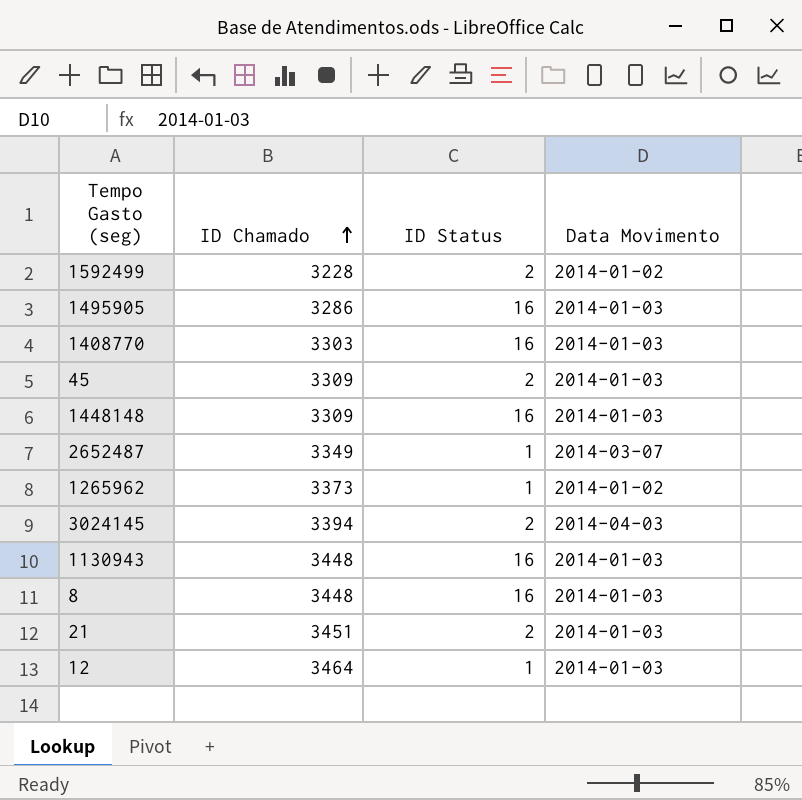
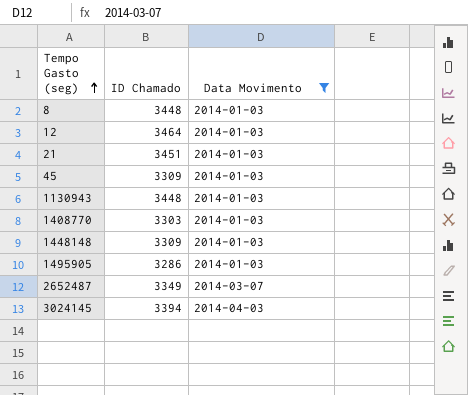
filter: none -> Data Movimento != 2014-01-02
row order: ID Chamado ascending -> Tempo Gasto (seg) ascending
column ID Status | position: 3 -> none

